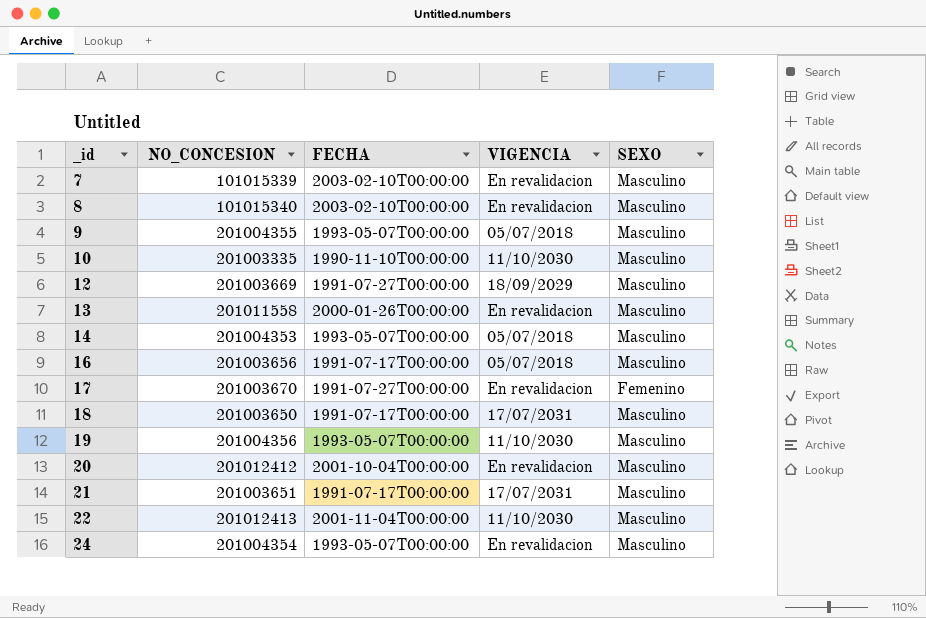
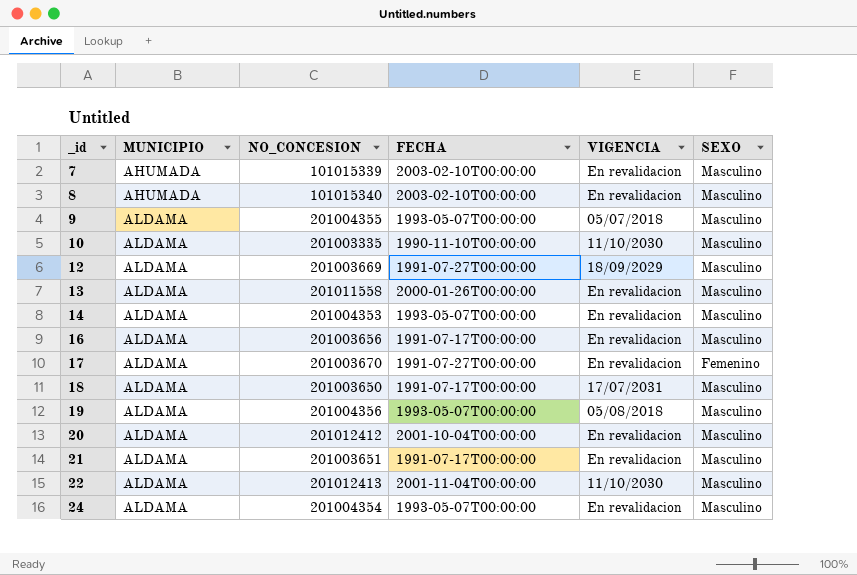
column MUNICIPIO | position: none -> 2
14 | VIGENCIA: 05/07/2018 -> En revalidacion
16 | VIGENCIA: 05/07/2018 -> En revalidacion
19 | VIGENCIA: 11/10/2030 -> 05/08/2018
21 | VIGENCIA: 17/07/2031 -> En revalidacion

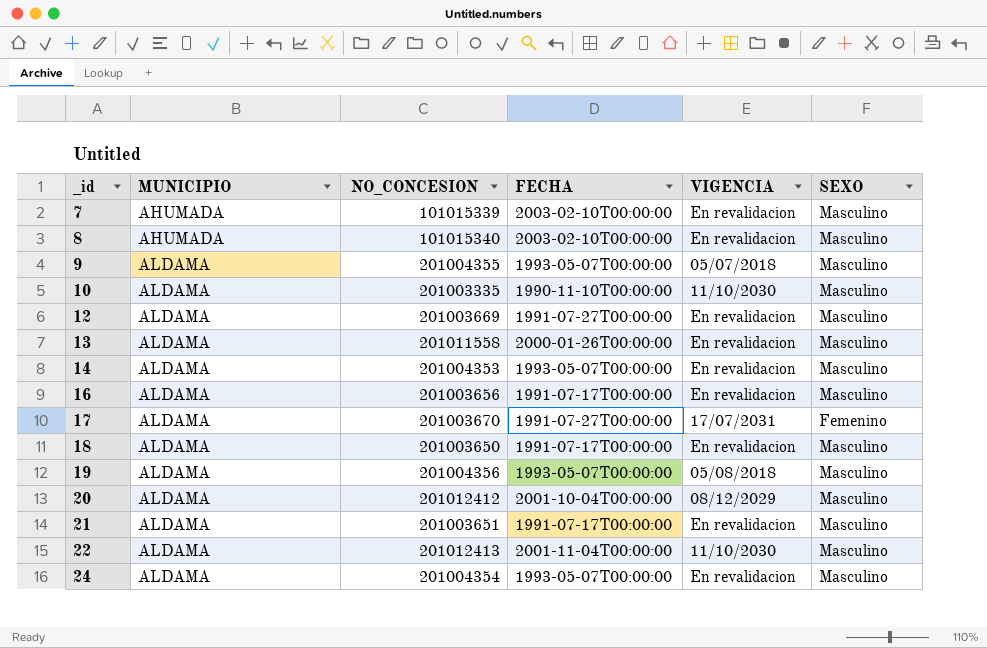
12 | VIGENCIA: 18/09/2029 -> En revalidacion
17 | VIGENCIA: En revalidacion -> 17/07/2031
18 | VIGENCIA: 17/07/2031 -> En revalidacion
20 | VIGENCIA: En revalidacion -> 08/12/2029

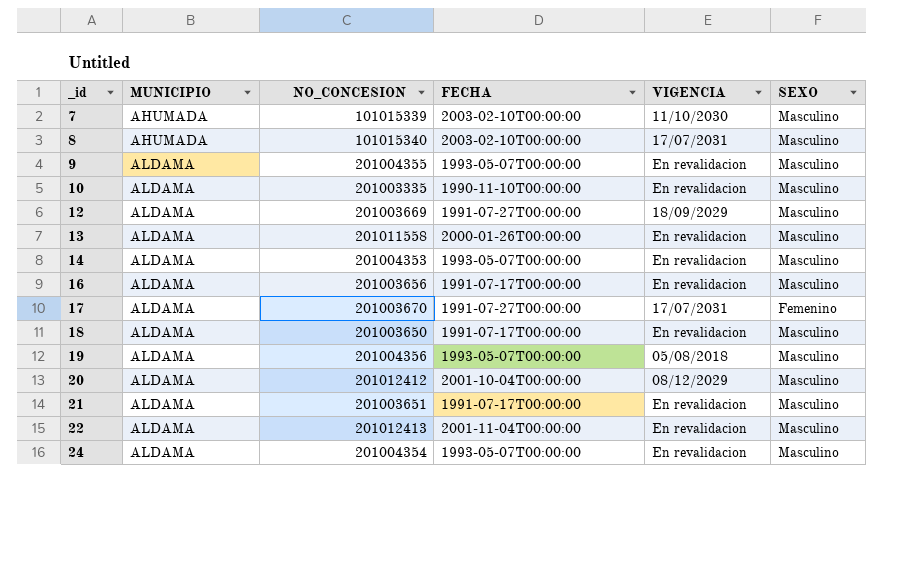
7 | VIGENCIA: En revalidacion -> 11/10/2030
8 | VIGENCIA: En revalidacion -> 17/07/2031
9 | VIGENCIA: 05/07/2018 -> En revalidacion
10 | VIGENCIA: 11/10/2030 -> En revalidacion
12 | VIGENCIA: En revalidacion -> 18/09/2029
22 | VIGENCIA: 11/10/2030 -> En revalidacion

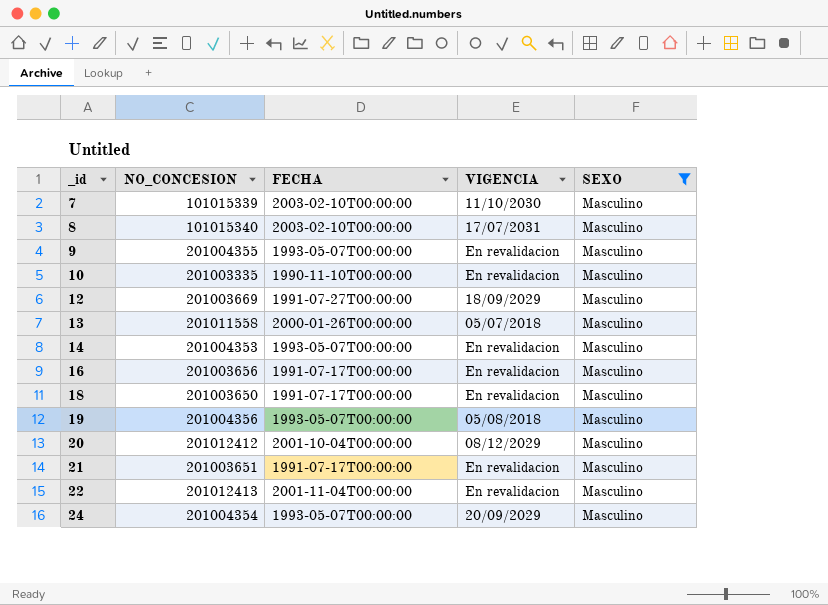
filter: none -> SEXO = Masculino
column MUNICIPIO | position: 2 -> none
13 | VIGENCIA: En revalidacion -> 05/07/2018
24 | VIGENCIA: En revalidacion -> 20/09/2029

